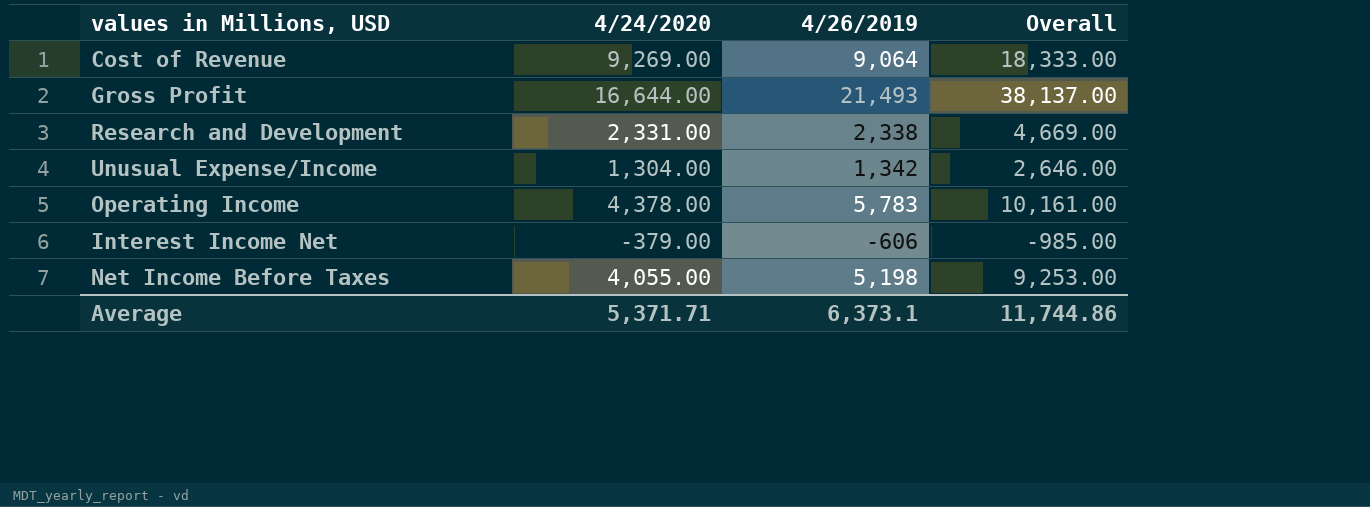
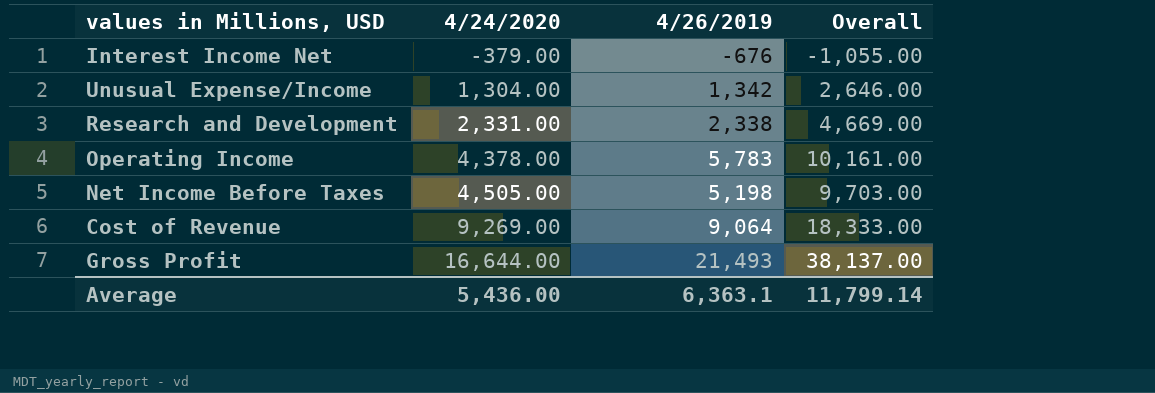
row order: none -> 4/24/2020 ascending
Interest Income Net | 4/26/2019: -606 -> -676
Interest Income Net | Overall: -985.00 -> -1,055.00
Net Income Before Taxes | 4/24/2020: 4,055.00 -> 4,505.00
Net Income Before Taxes | Overall: 9,253.00 -> 9,703.00
Average | 4/24/2020: 5,371.71 -> 5,436.00
Average | 4/26/2019: 6,373.1 -> 6,363.1
Average | Overall: 11,744.86 -> 11,799.14

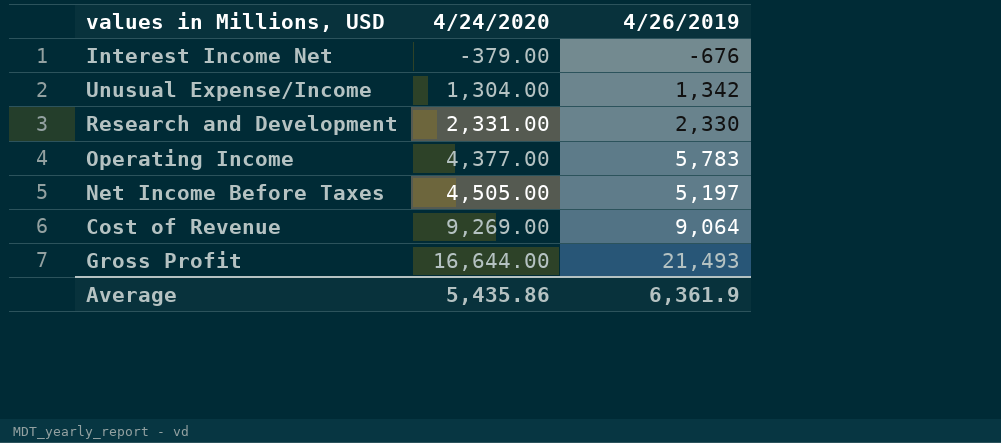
column Overall | formula: [4/24/2020] + [4/26/2019] -> none
Research and Development | 4/26/2019: 2,338 -> 2,330
Operating Income | 4/24/2020: 4,378.00 -> 4,377.00
Net Income Before Taxes | 4/26/2019: 5,198 -> 5,197
Average | 4/24/2020: 5,436.00 -> 5,435.86
Average | 4/26/2019: 6,363.1 -> 6,361.9

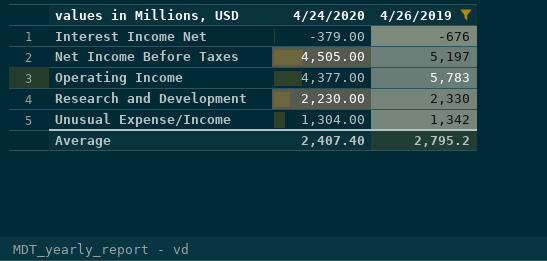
filter: none -> 4/26/2019 <= 5,783
row order: 4/24/2020 ascending -> values in Millions, USD ascending
Research and Development | 4/24/2020: 2,331.00 -> 2,230.00
Average | 4/24/2020: 5,435.86 -> 2,407.40
Average | 4/26/2019: 6,361.9 -> 2,795.2

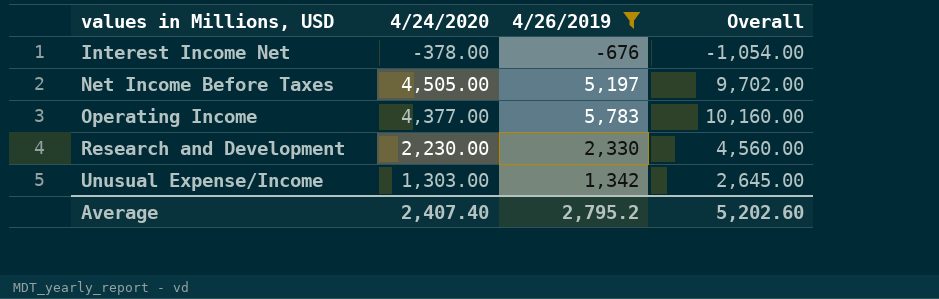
column Overall | formula: none -> [4/24/2020] + [4/26/2019]
Interest Income Net | 4/24/2020: -379.00 -> -378.00
Unusual Expense/Income | 4/24/2020: 1,304.00 -> 1,303.00

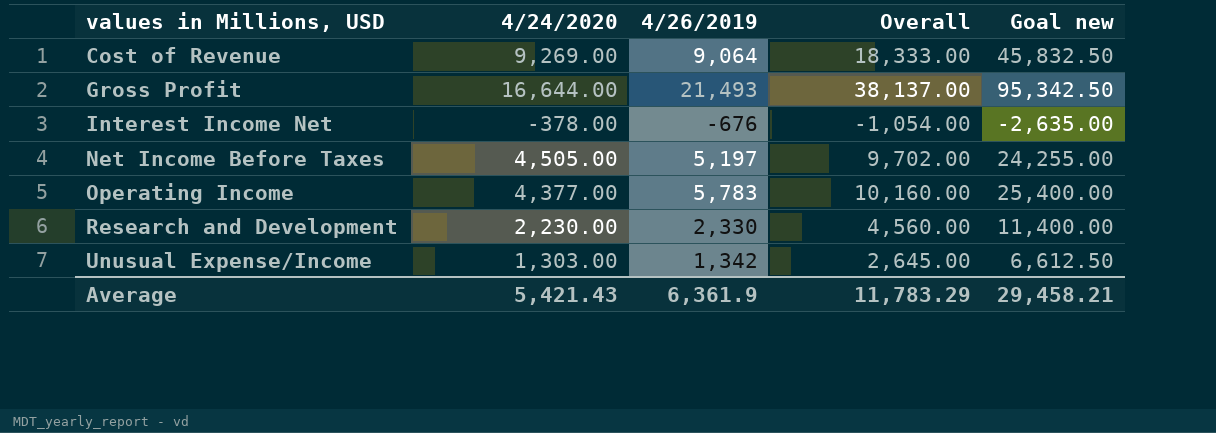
filter: 4/26/2019 <= 5,783 -> none
column Goal new | formula: none -> [Overall] * 2.5
Average | 4/24/2020: 2,407.40 -> 5,421.43
Average | 4/26/2019: 2,795.2 -> 6,361.9
Average | Overall: 5,202.60 -> 11,783.29

